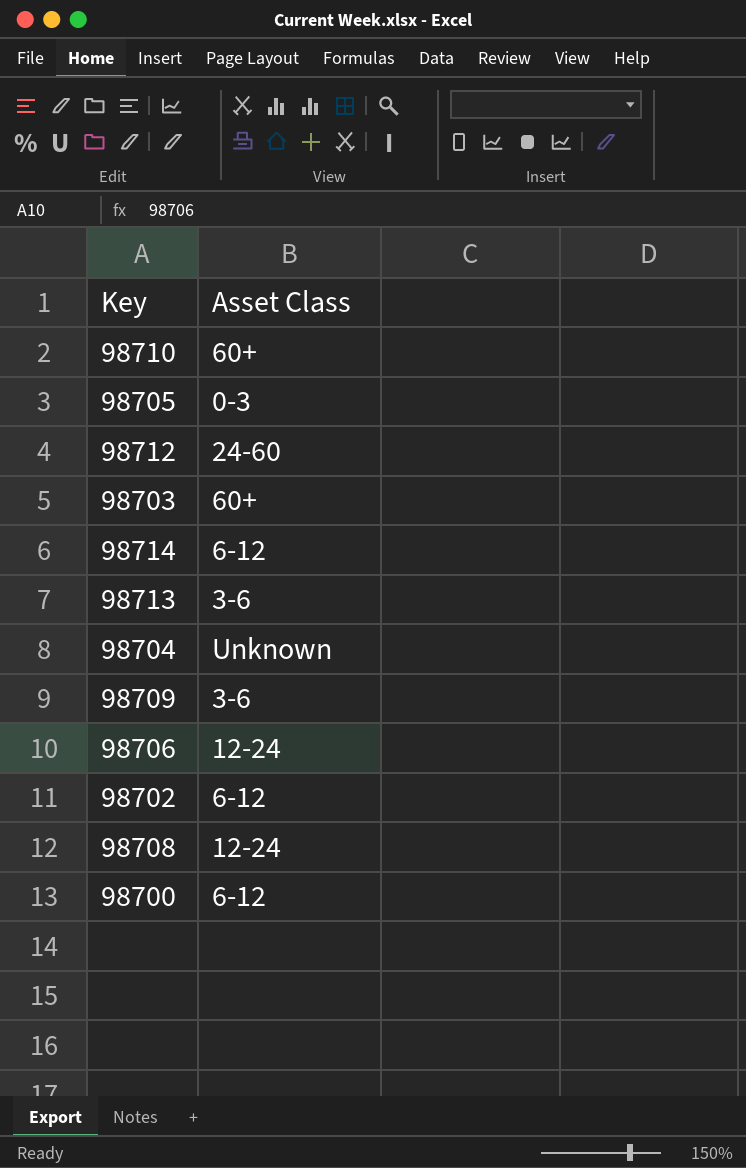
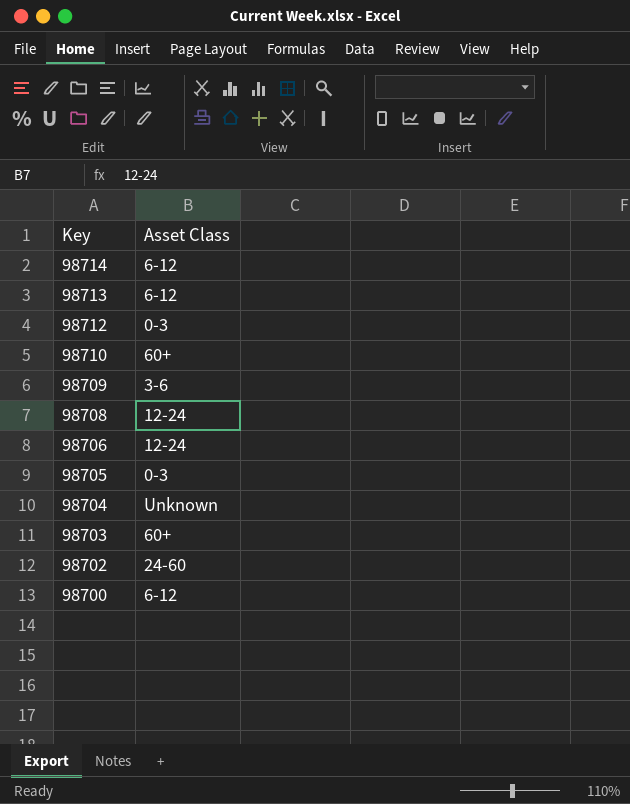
row order: none -> Key descending
98713 | Asset Class: 3-6 -> 6-12
98712 | Asset Class: 24-60 -> 0-3
98702 | Asset Class: 6-12 -> 24-60

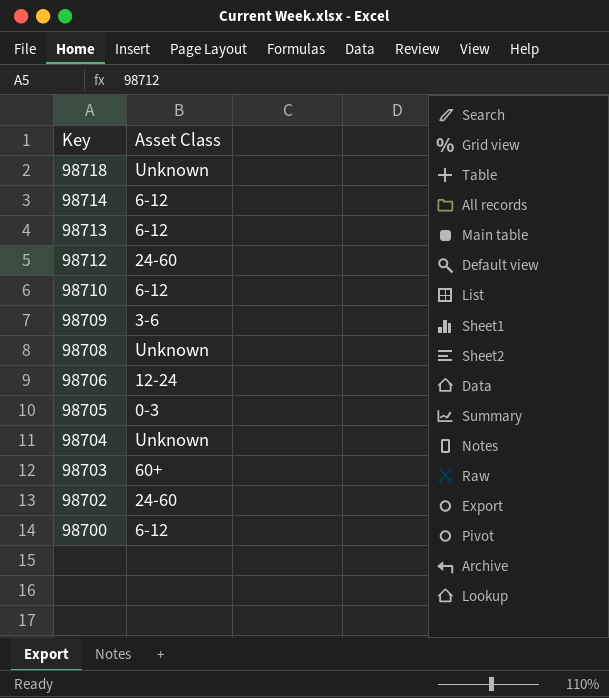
row 98718: none -> Unknown
98712 | Asset Class: 0-3 -> 24-60
98710 | Asset Class: 60+ -> 6-12
98708 | Asset Class: 12-24 -> Unknown

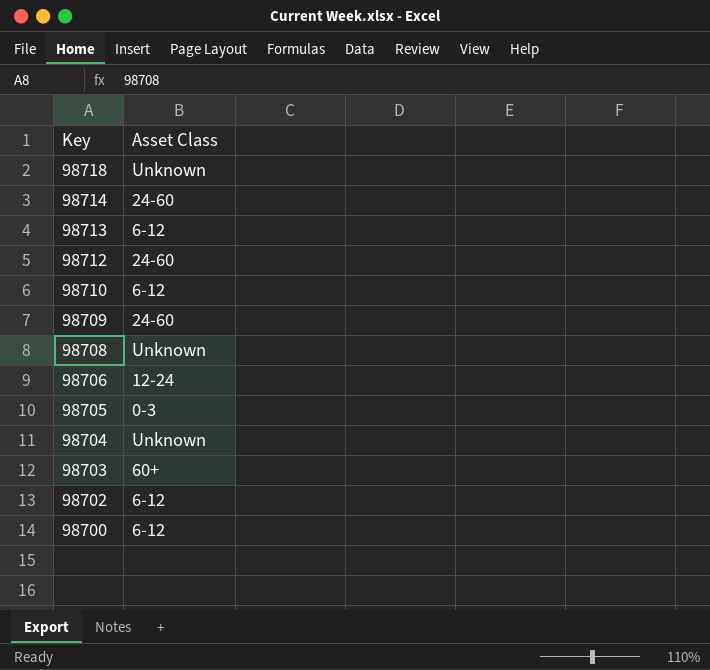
98714 | Asset Class: 6-12 -> 24-60
98709 | Asset Class: 3-6 -> 24-60
98702 | Asset Class: 24-60 -> 6-12

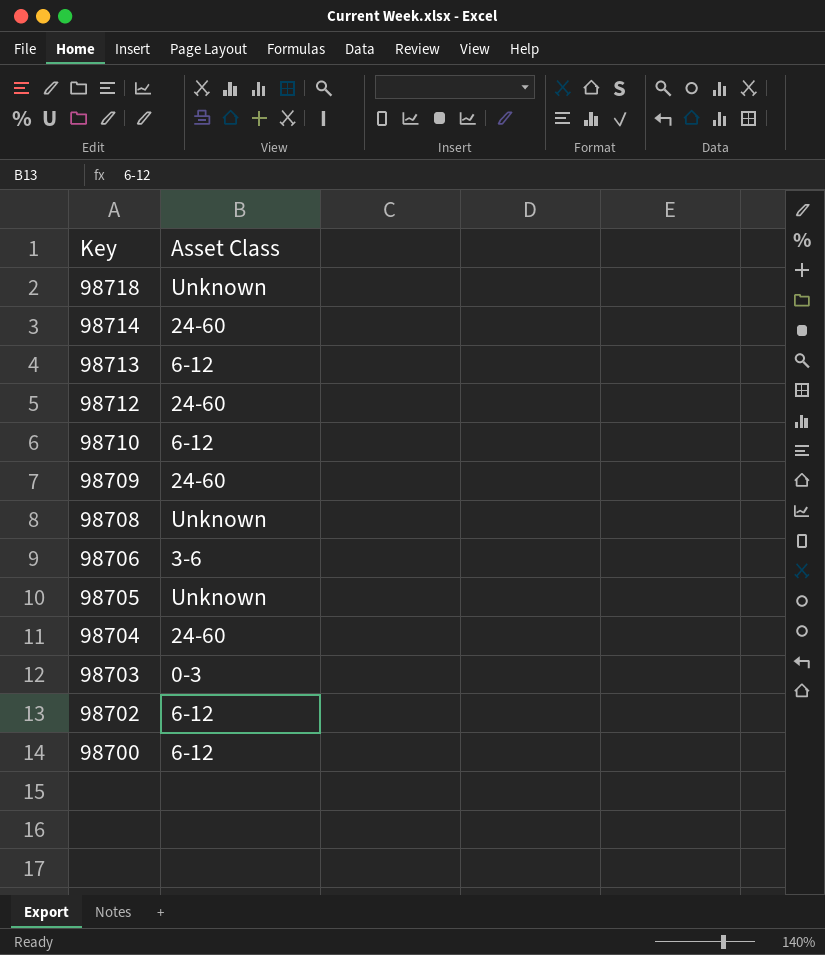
98706 | Asset Class: 12-24 -> 3-6
98705 | Asset Class: 0-3 -> Unknown
98704 | Asset Class: Unknown -> 24-60
98703 | Asset Class: 60+ -> 0-3

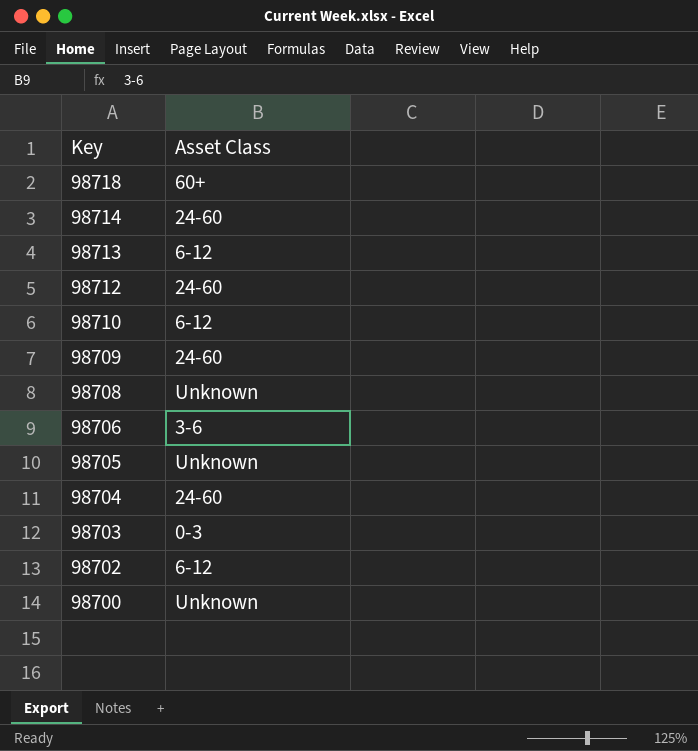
98718 | Asset Class: Unknown -> 60+
98700 | Asset Class: 6-12 -> Unknown

